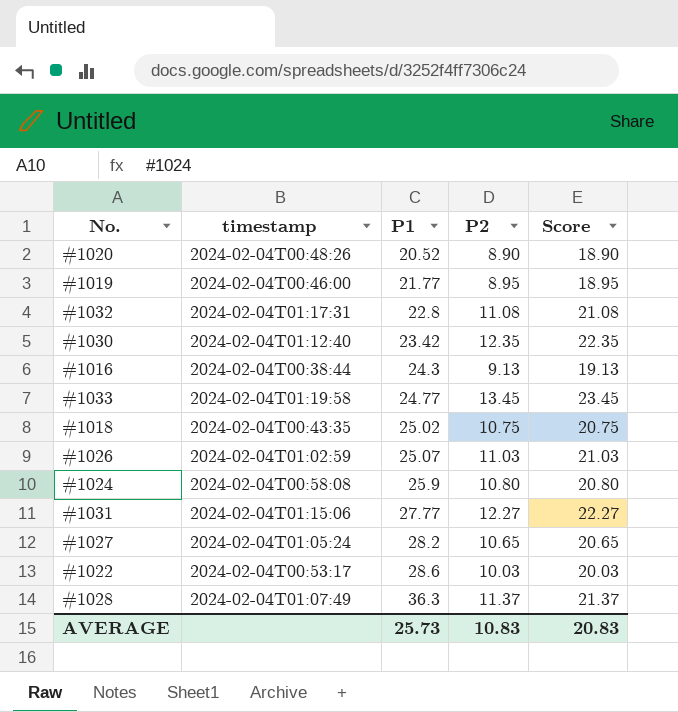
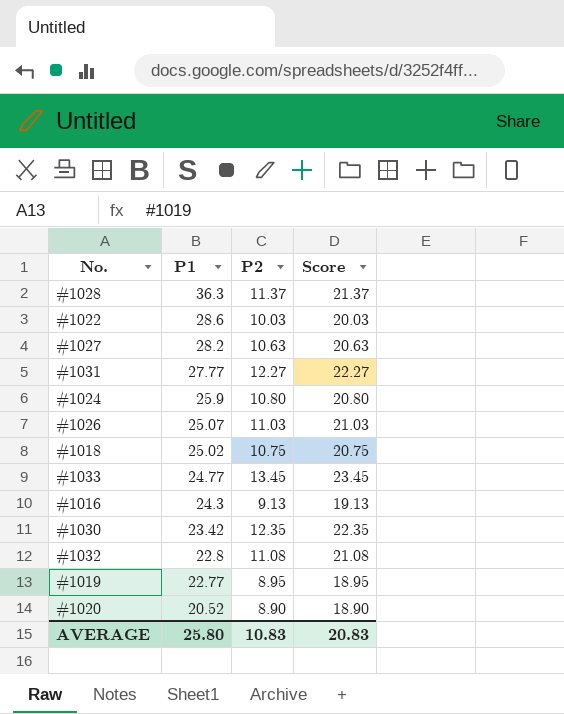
row order: P1 ascending -> P1 descending
column timestamp | position: 2 -> none
#1027 | P2: 10.65 -> 10.63
#1027 | Score: 20.65 -> 20.63
#1019 | P1: 21.77 -> 22.77
AVERAGE | P1: 25.73 -> 25.80

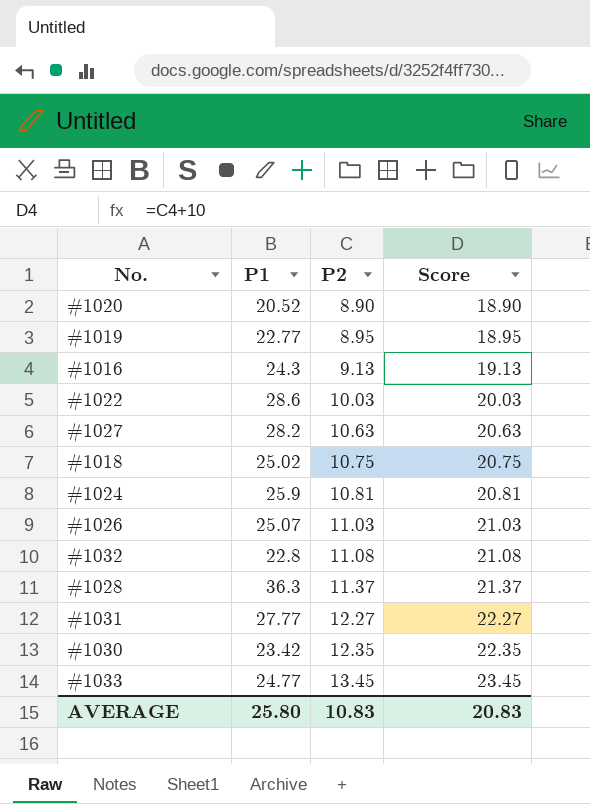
row order: P1 descending -> P2 ascending
#1024 | P2: 10.80 -> 10.81
#1024 | Score: 20.80 -> 20.81

